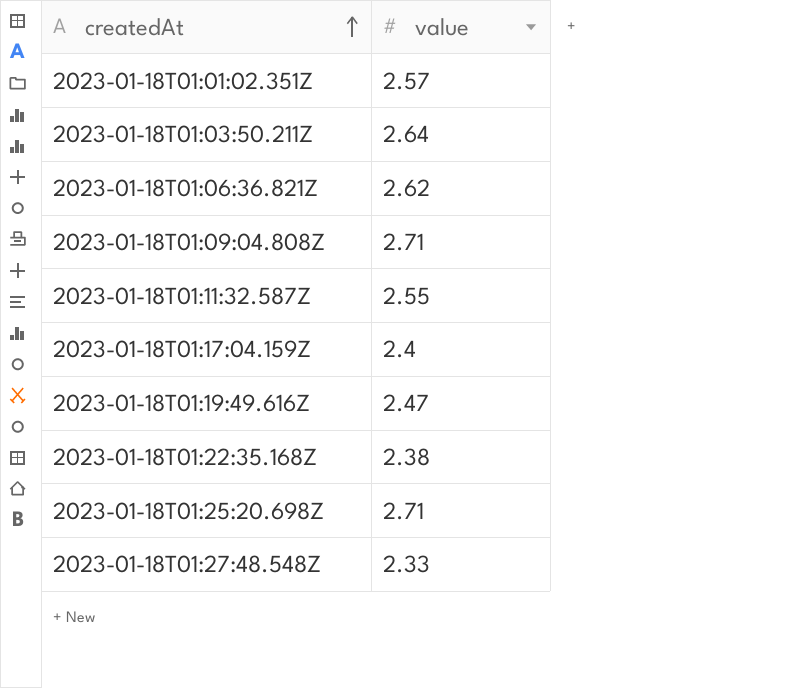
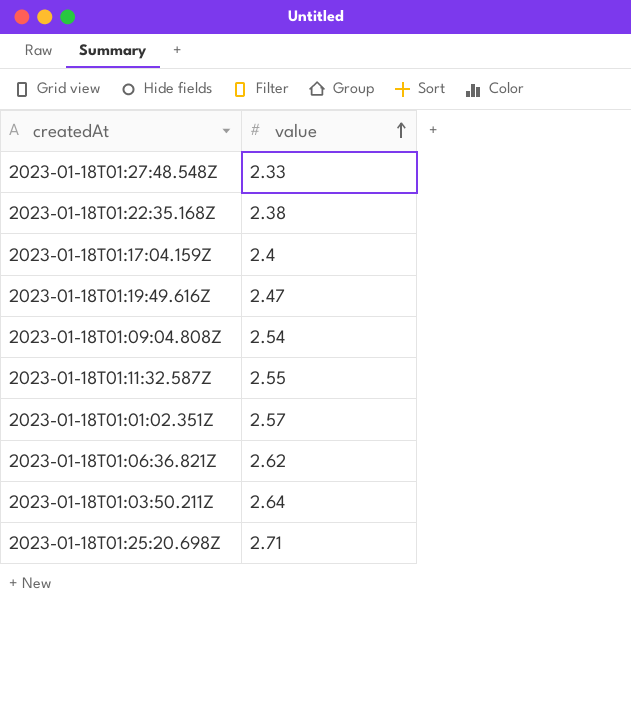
row order: createdAt ascending -> value ascending
2023-01-18T01:09:04.808Z | value: 2.71 -> 2.54

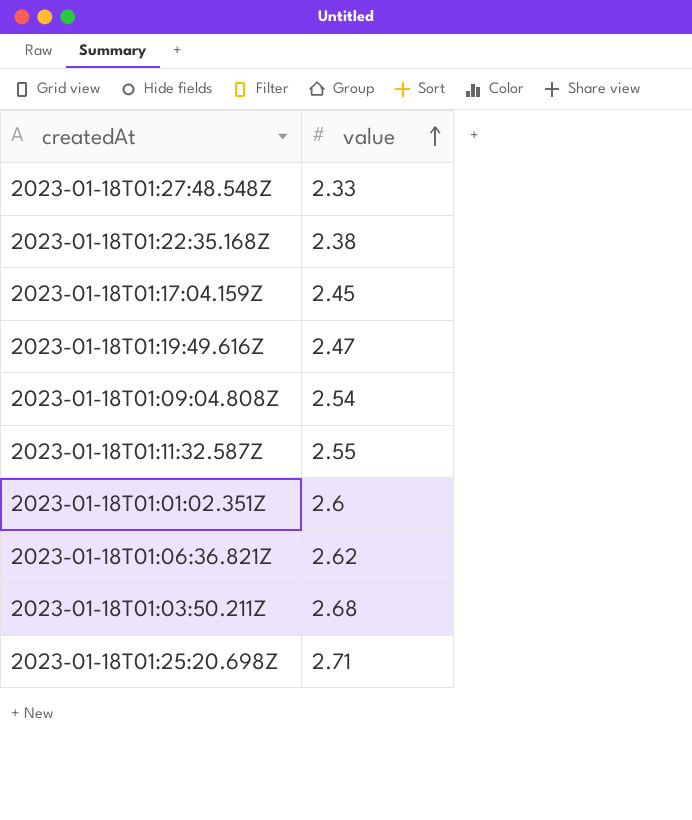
2023-01-18T01:17:04.159Z | value: 2.4 -> 2.45
2023-01-18T01:01:02.351Z | value: 2.57 -> 2.6
2023-01-18T01:03:50.211Z | value: 2.64 -> 2.68

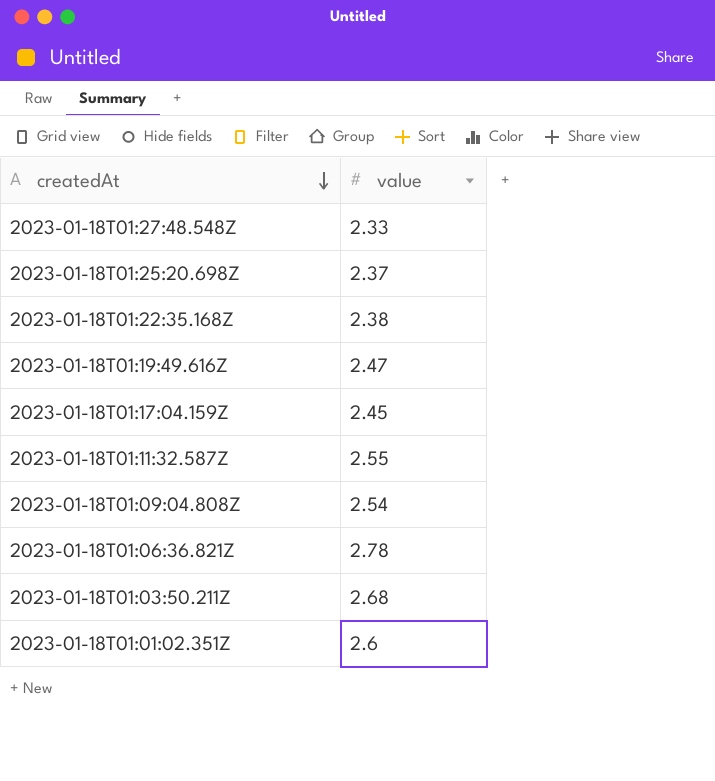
row order: value ascending -> createdAt descending
2023-01-18T01:25:20.698Z | value: 2.71 -> 2.37
2023-01-18T01:06:36.821Z | value: 2.62 -> 2.78

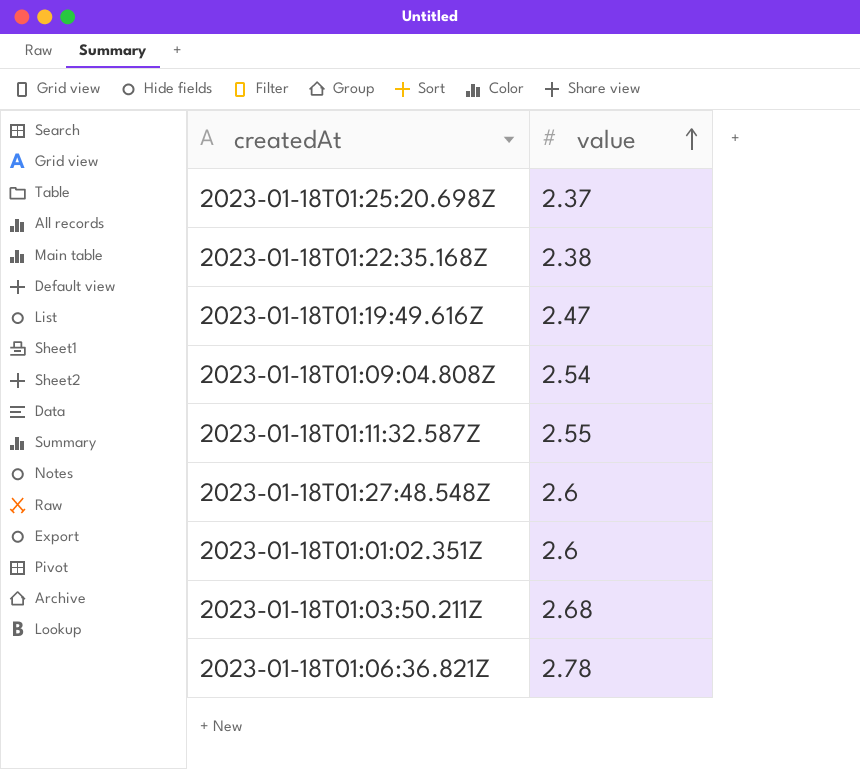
row order: createdAt descending -> value ascending
row 2023-01-18T01:17:04.159Z: 2.45 -> none
2023-01-18T01:27:48.548Z | value: 2.33 -> 2.6

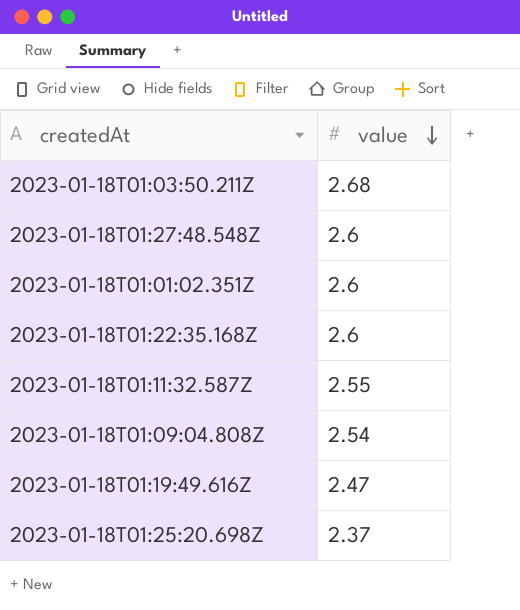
row order: value ascending -> value descending
row 2023-01-18T01:06:36.821Z: 2.78 -> none
2023-01-18T01:22:35.168Z | value: 2.38 -> 2.6

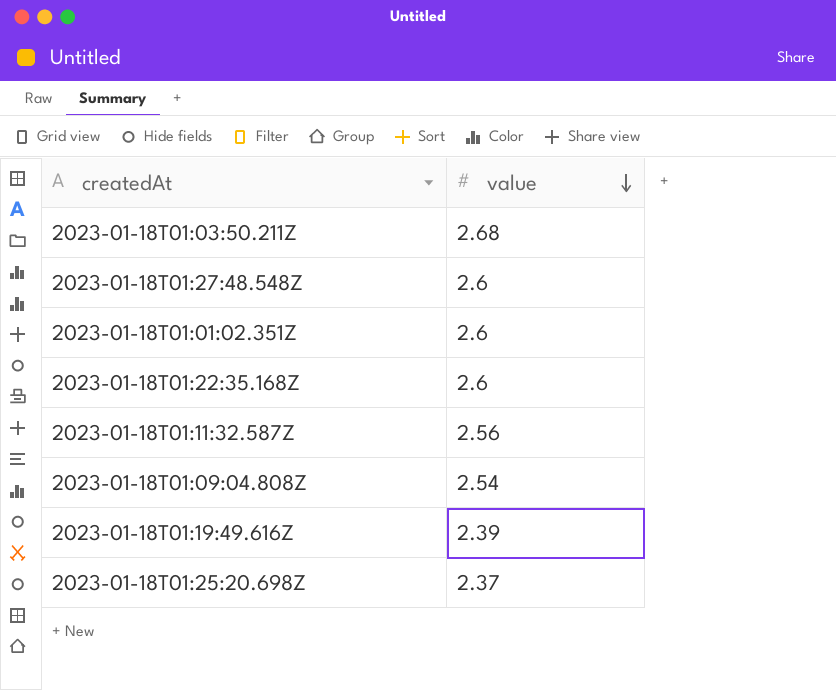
2023-01-18T01:11:32.587Z | value: 2.55 -> 2.56
2023-01-18T01:19:49.616Z | value: 2.47 -> 2.39

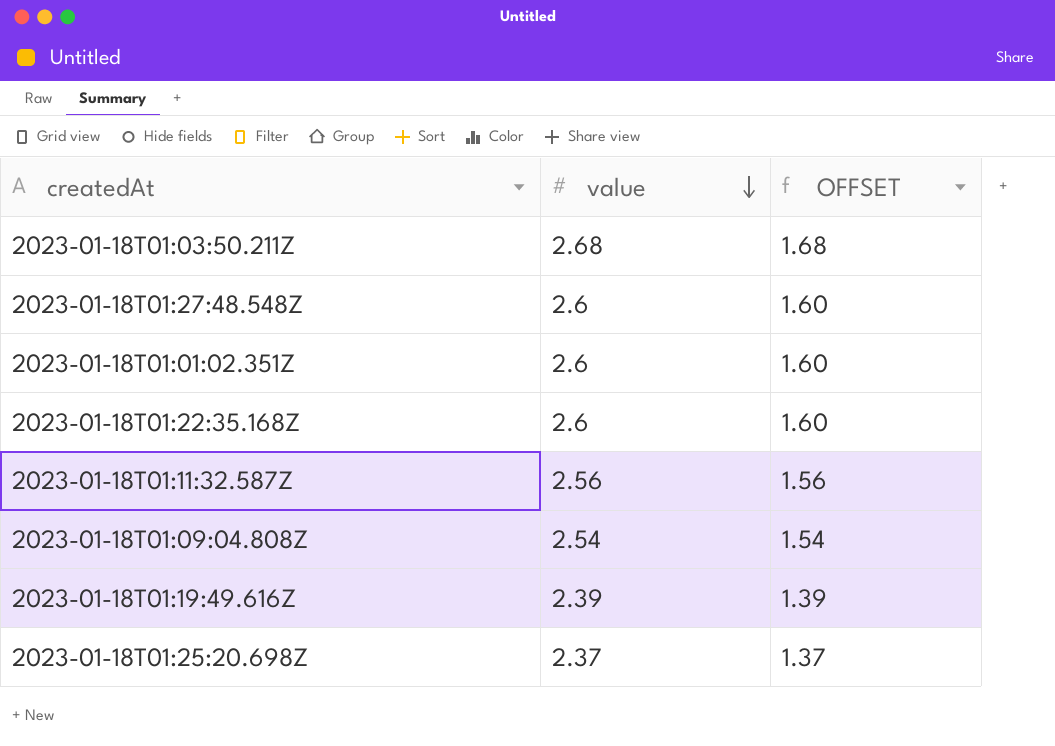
column OFFSET | formula: none -> [value] - 1

